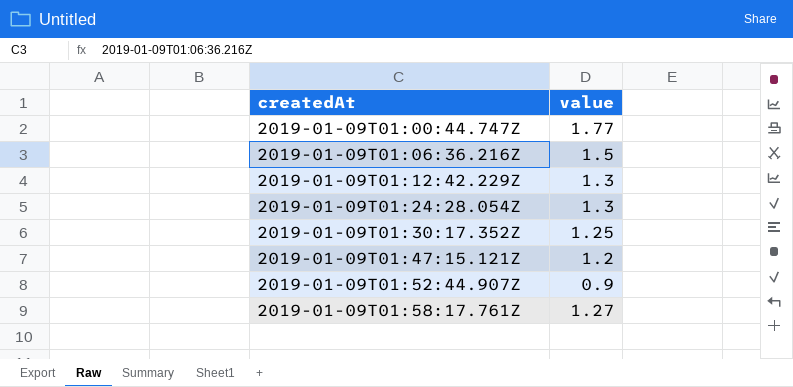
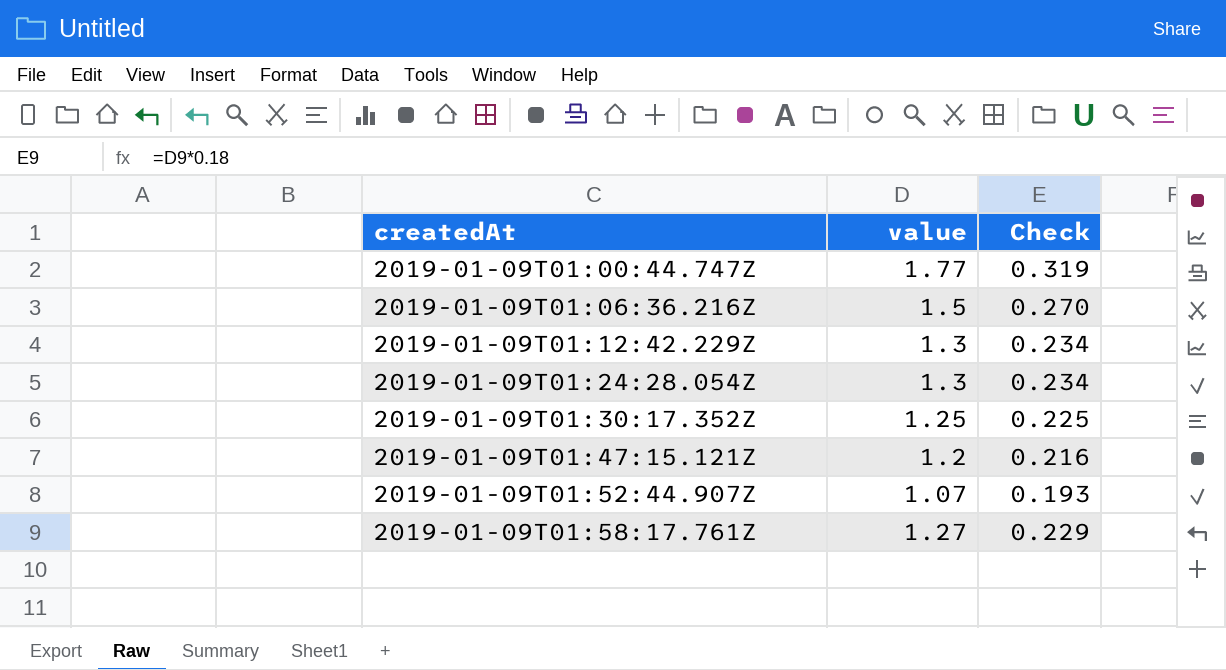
column Check | formula: none -> [value] * 0.18
2019-01-09T01:52:44.907Z | value: 0.9 -> 1.07

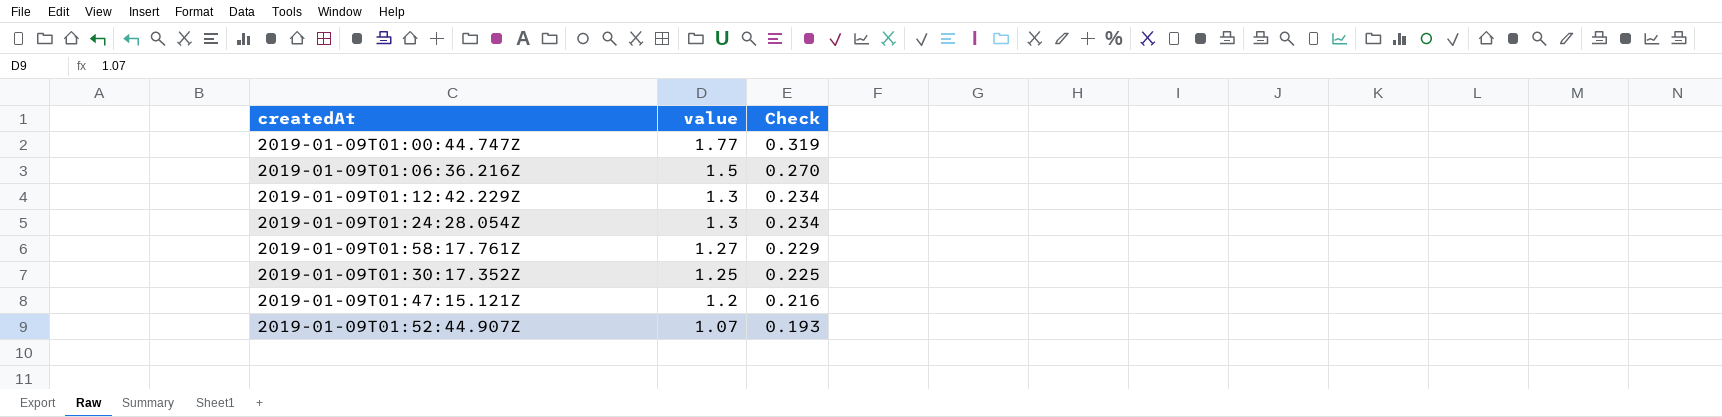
row order: createdAt ascending -> value descending

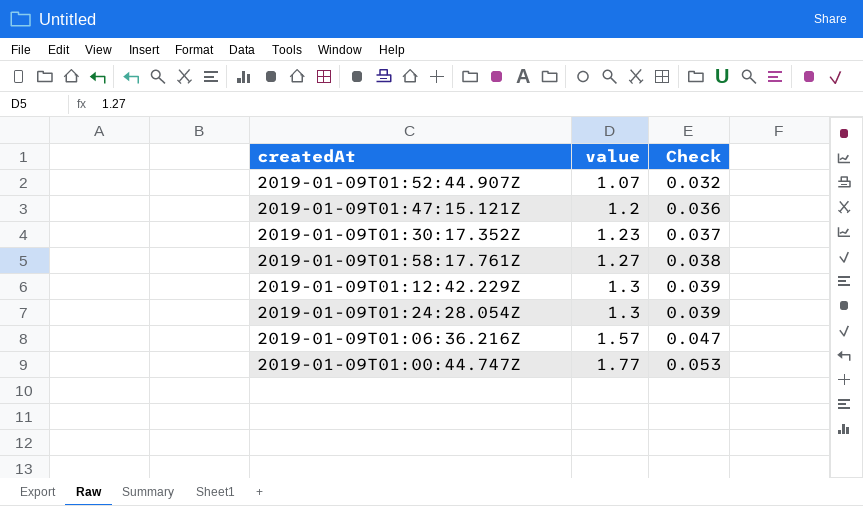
row order: value descending -> value ascending
column Check | formula: [value] * 0.18 -> [value] * 0.03
2019-01-09T01:30:17.352Z | value: 1.25 -> 1.23
2019-01-09T01:06:36.216Z | value: 1.5 -> 1.57

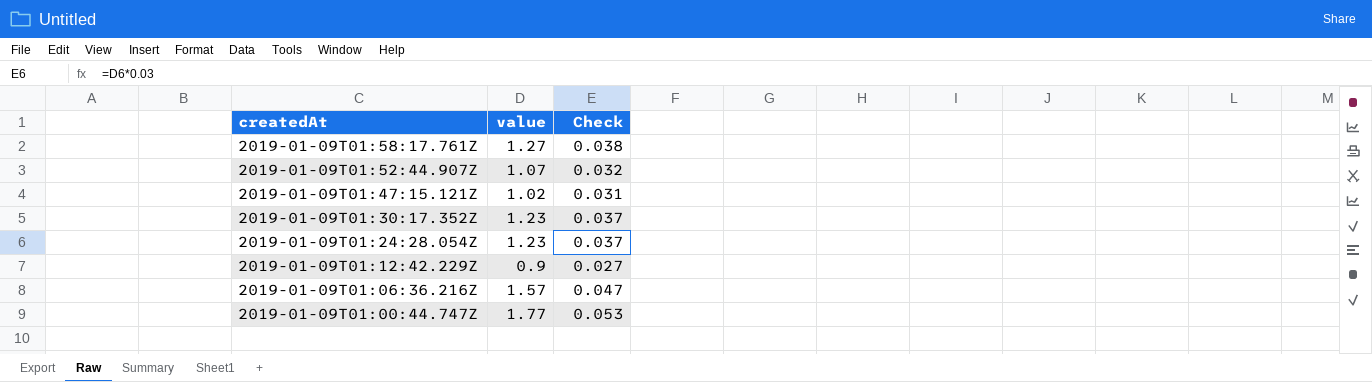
row order: value ascending -> createdAt descending
2019-01-09T01:47:15.121Z | value: 1.2 -> 1.02
2019-01-09T01:47:15.121Z | Check: 0.036 -> 0.031
2019-01-09T01:24:28.054Z | value: 1.3 -> 1.23
2019-01-09T01:24:28.054Z | Check: 0.039 -> 0.037
2019-01-09T01:12:42.229Z | value: 1.3 -> 0.9
2019-01-09T01:12:42.229Z | Check: 0.039 -> 0.027

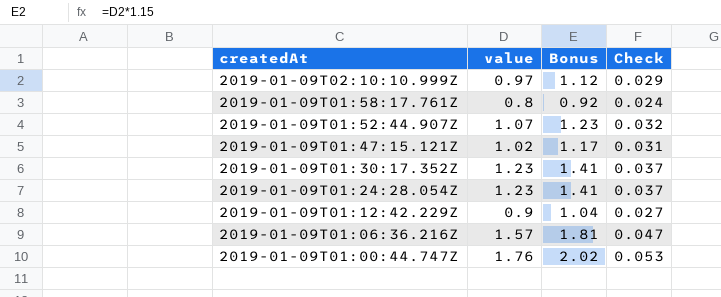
column Bonus | formula: none -> [value] * 1.15
row 2019-01-09T02:10:10.999Z: none -> 0.97 | 1.12 | 0.029
2019-01-09T01:58:17.761Z | value: 1.27 -> 0.8
2019-01-09T01:58:17.761Z | Check: 0.038 -> 0.024
2019-01-09T01:00:44.747Z | value: 1.77 -> 1.76

